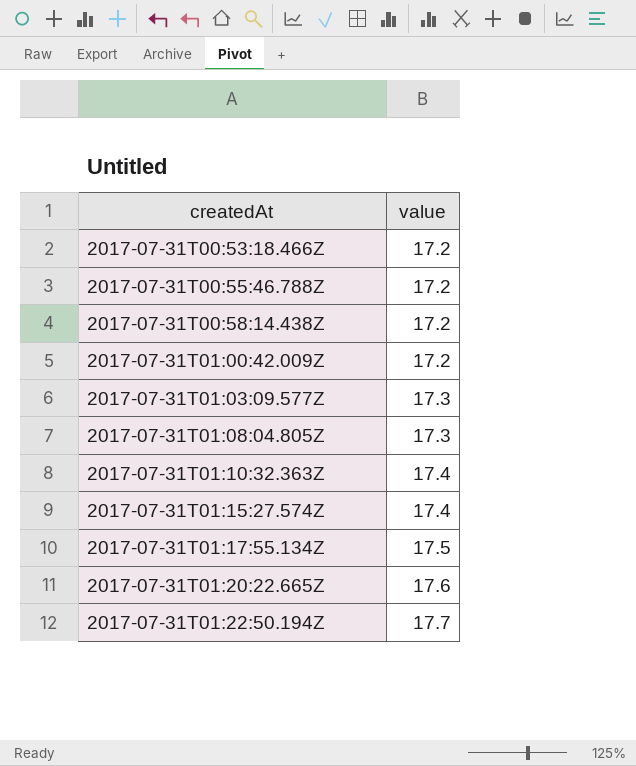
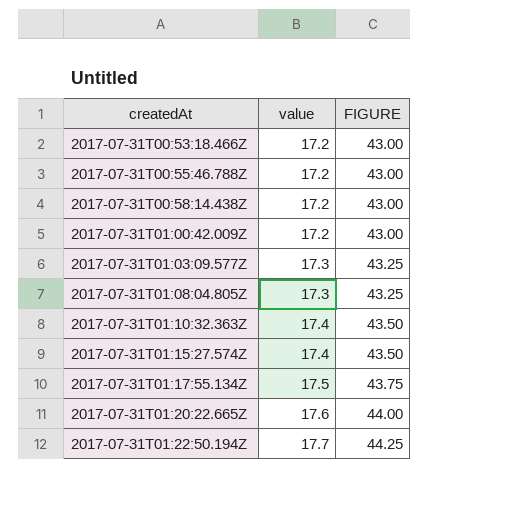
column FIGURE | formula: none -> [value] * 2.5

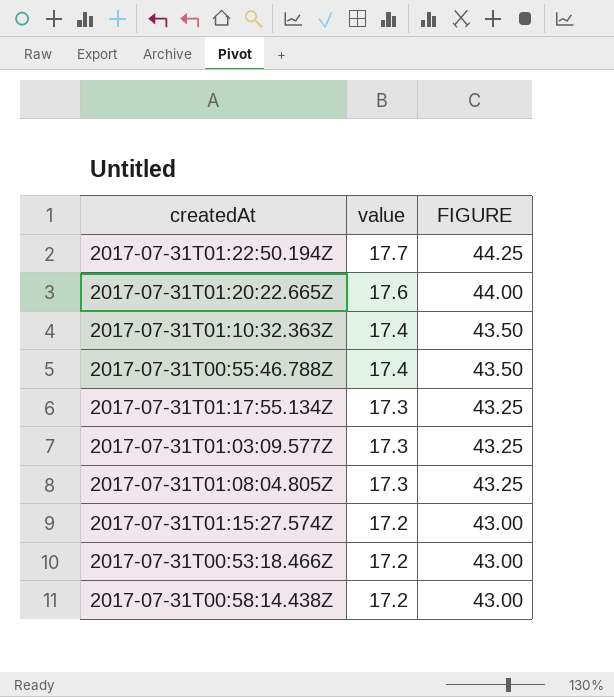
row order: createdAt ascending -> value descending
row 2017-07-31T01:00:42.009Z: 17.2 | 43.00 -> none
2017-07-31T00:55:46.788Z | value: 17.2 -> 17.4
2017-07-31T00:55:46.788Z | FIGURE: 43.00 -> 43.50
2017-07-31T01:17:55.134Z | value: 17.5 -> 17.3
2017-07-31T01:17:55.134Z | FIGURE: 43.75 -> 43.25
2017-07-31T01:15:27.574Z | value: 17.4 -> 17.2
2017-07-31T01:15:27.574Z | FIGURE: 43.50 -> 43.00

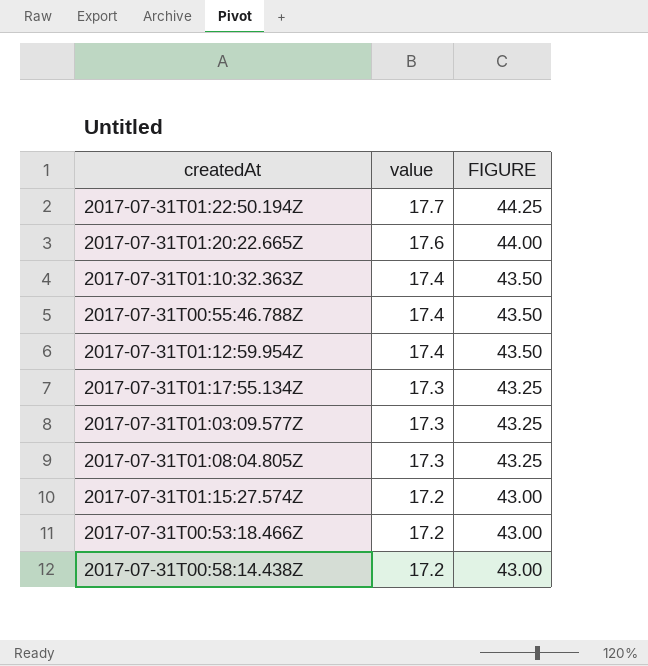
row 2017-07-31T01:12:59.954Z: none -> 17.4 | 43.50

